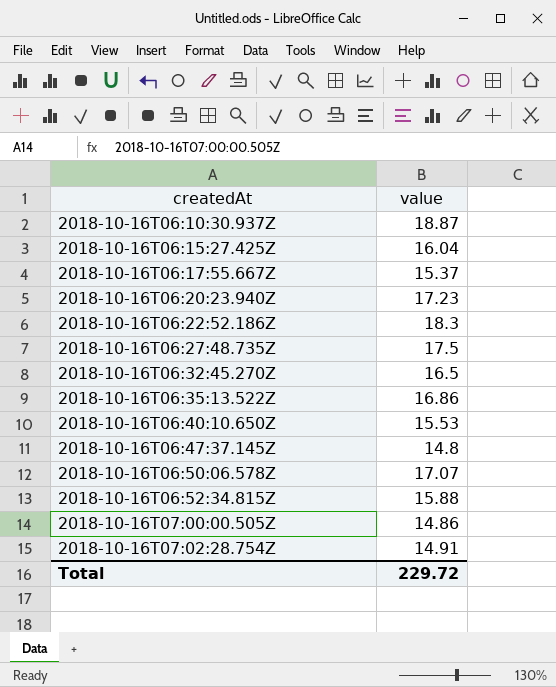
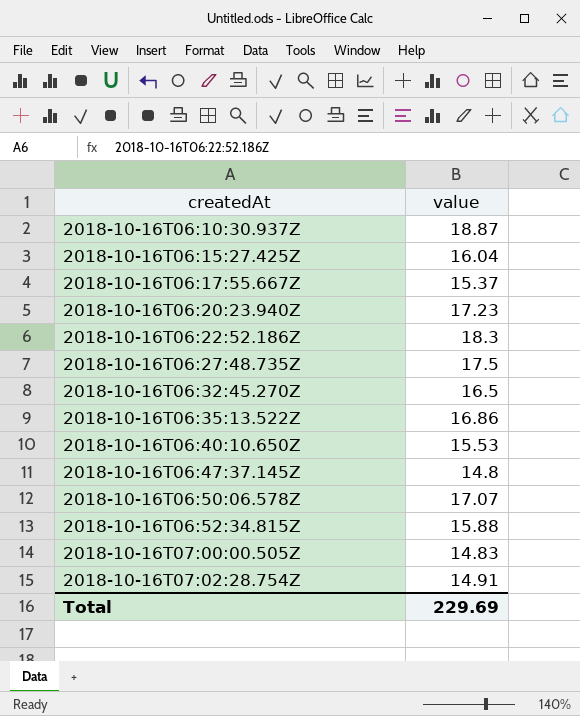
2018-10-16T07:00:00.505Z | value: 14.86 -> 14.83
Total | value: 229.72 -> 229.69

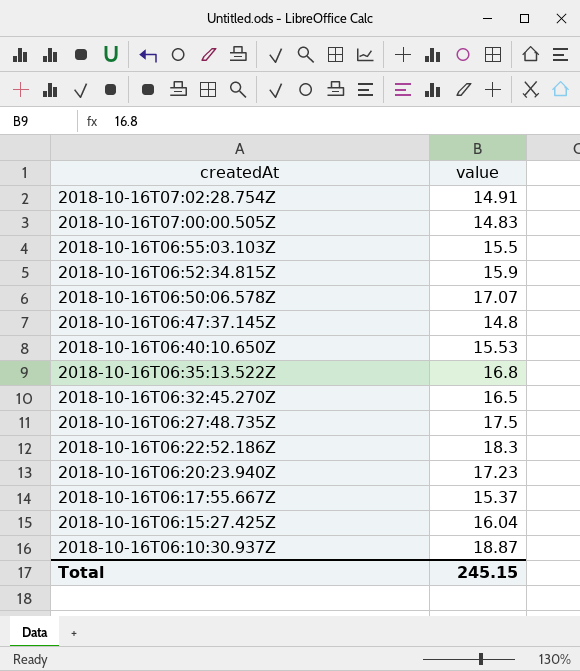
row order: createdAt ascending -> createdAt descending
row 2018-10-16T06:55:03.103Z: none -> 15.5
2018-10-16T06:52:34.815Z | value: 15.88 -> 15.9
2018-10-16T06:35:13.522Z | value: 16.86 -> 16.8
Total | value: 229.69 -> 245.15

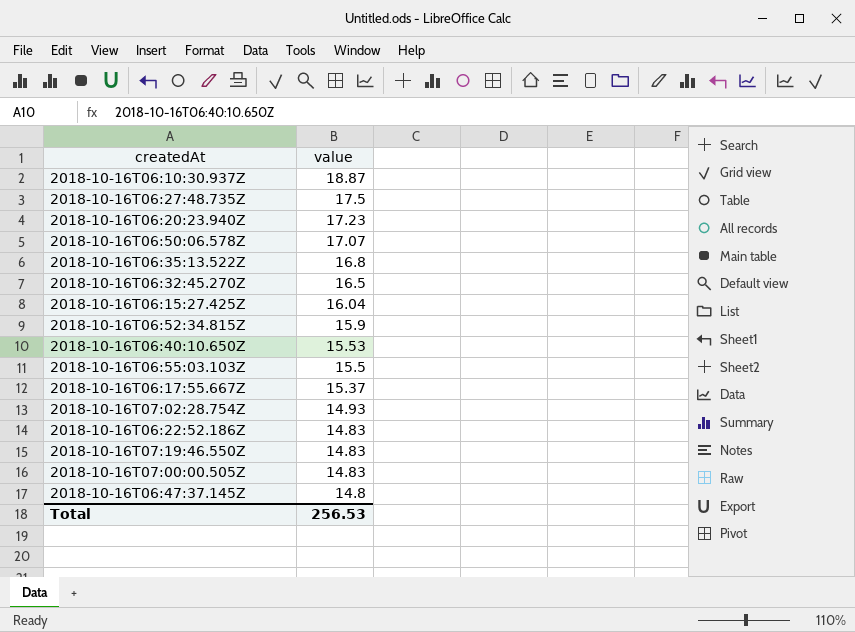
row order: createdAt descending -> value descending
2018-10-16T07:02:28.754Z | value: 14.91 -> 14.93
2018-10-16T06:22:52.186Z | value: 18.3 -> 14.83
row 2018-10-16T07:19:46.550Z: none -> 14.83
Total | value: 245.15 -> 256.53

